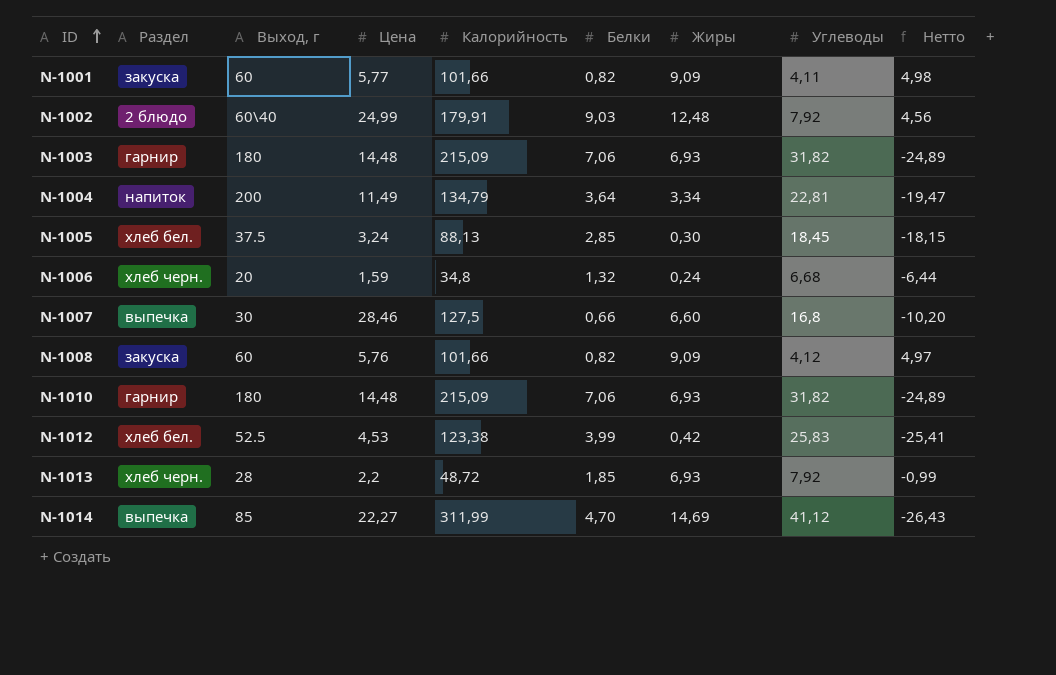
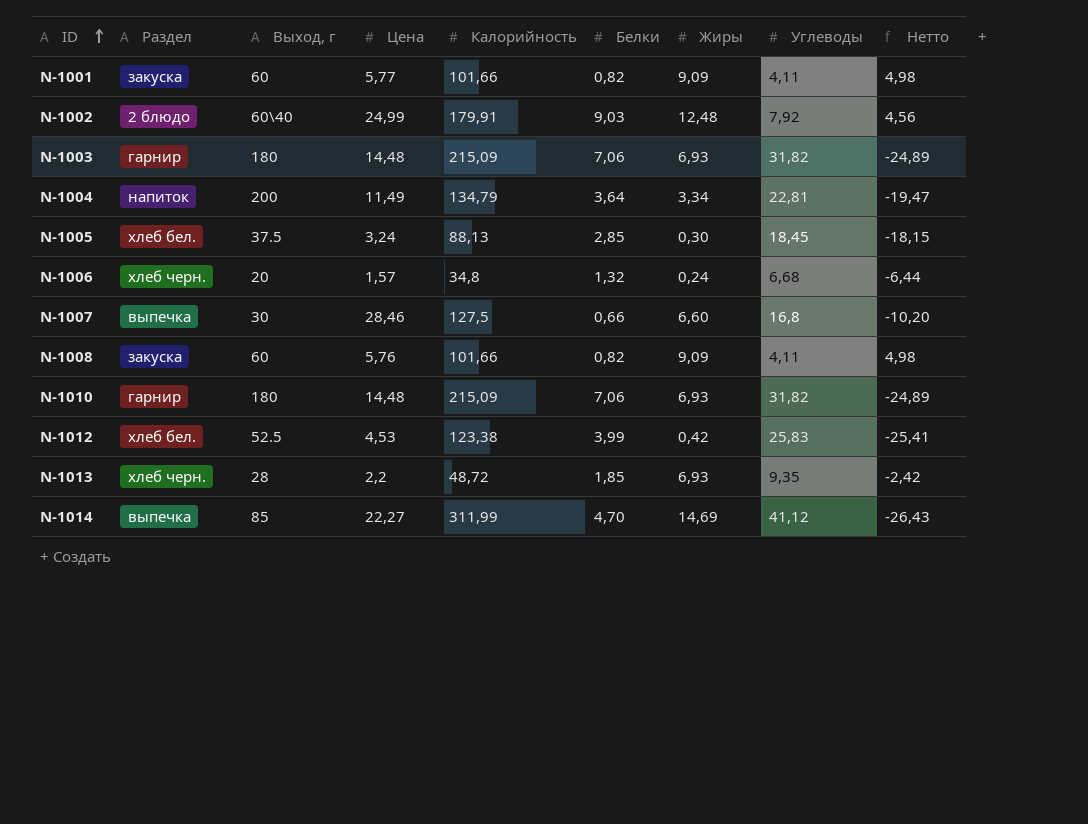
N-1006 | Цена: 1,59 -> 1,57
N-1008 | Углеводы: 4,12 -> 4,11
N-1008 | Нетто: 4,97 -> 4,98
N-1013 | Углеводы: 7,92 -> 9,35
N-1013 | Нетто: -0,99 -> -2,42

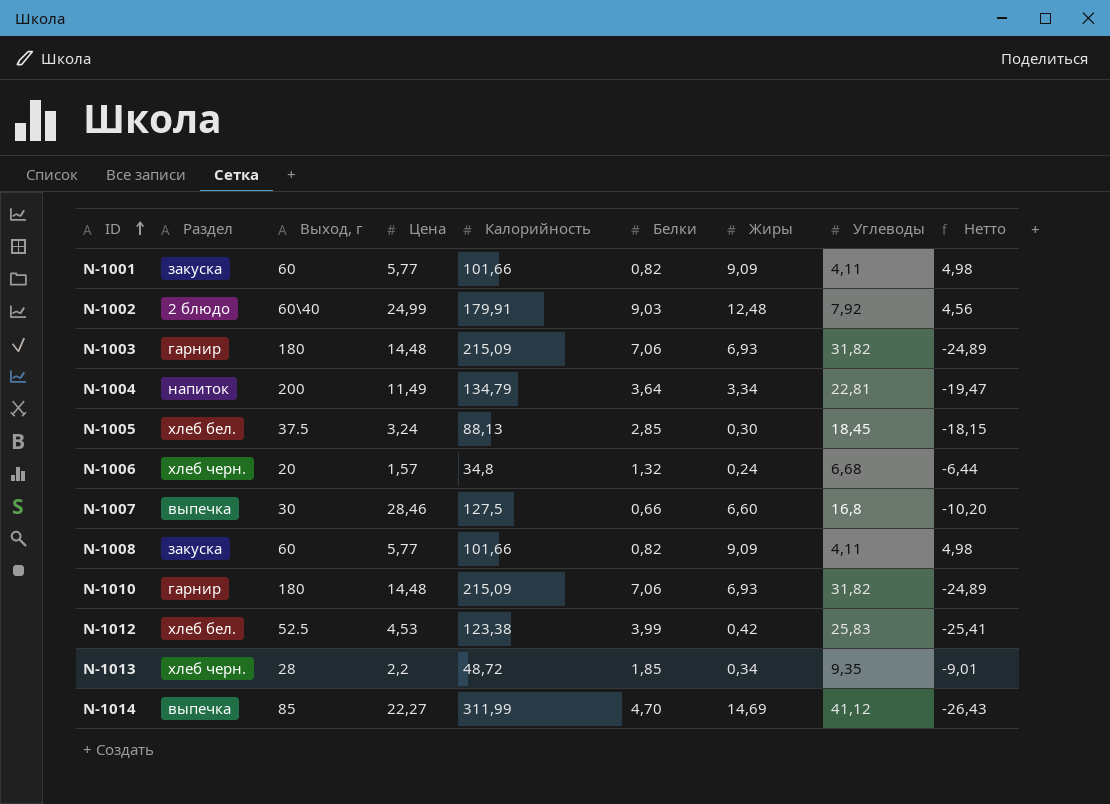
N-1008 | Цена: 5,76 -> 5,77
N-1013 | Жиры: 6,93 -> 0,34
N-1013 | Нетто: -2,42 -> -9,01

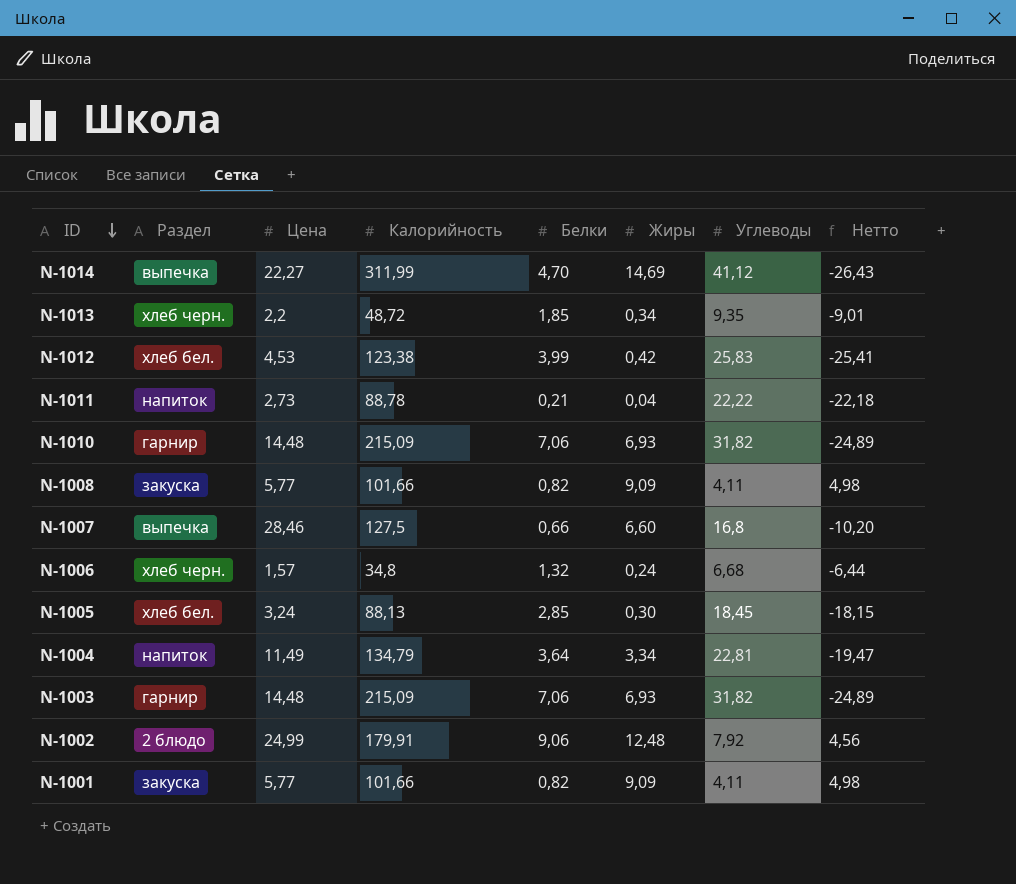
row order: ID ascending -> ID descending
column Выход, г | position: 3 -> none
row N-1011: none -> напиток | 2,73 | 88,78 | 0,21 | 0,04 | 22,22 | -22,18
N-1002 | Белки: 9,03 -> 9,06

